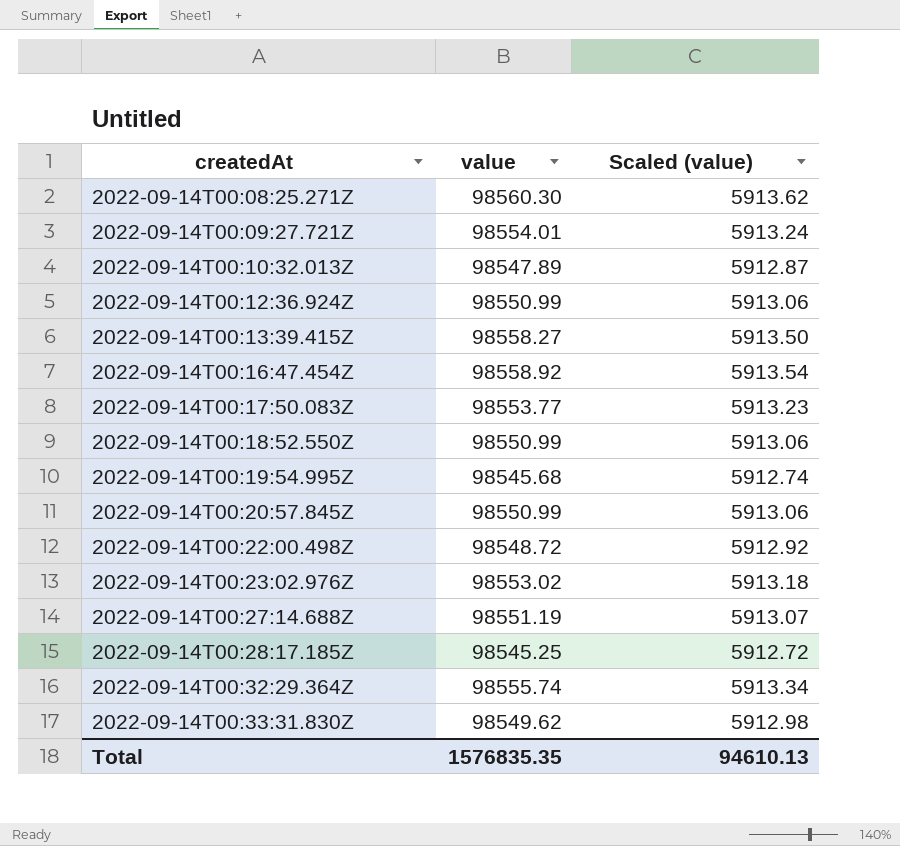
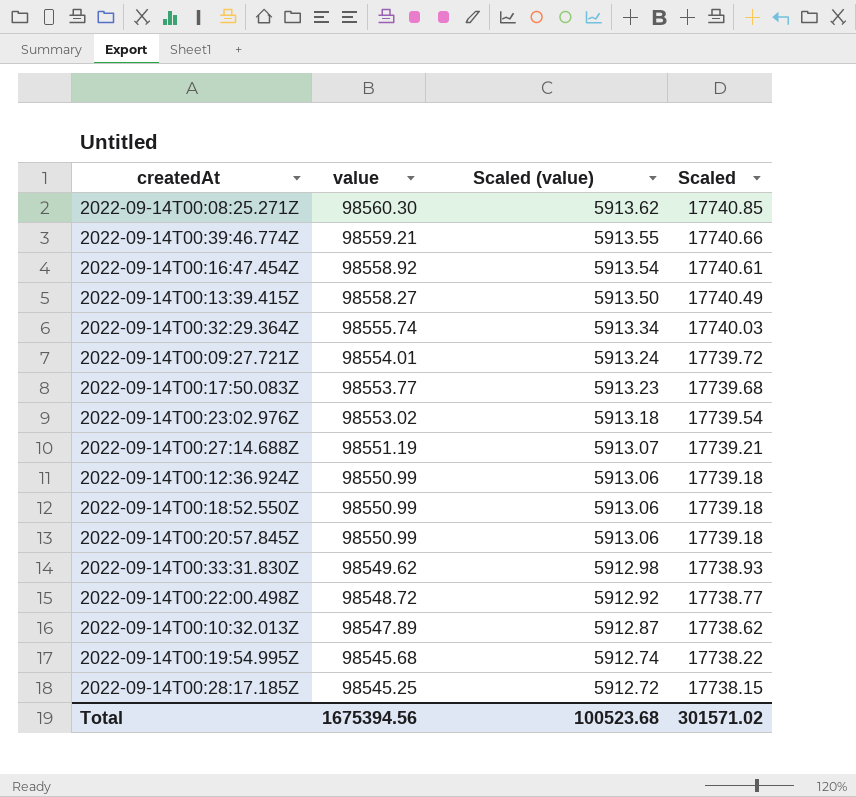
row order: createdAt ascending -> value descending
column Scaled | formula: none -> [value] * 0.18
row 2022-09-14T00:39:46.774Z: none -> 98559.21 | 5913.55 | 17740.66
Total | value: 1576835.35 -> 1675394.56
Total | Scaled (value): 94610.13 -> 100523.68

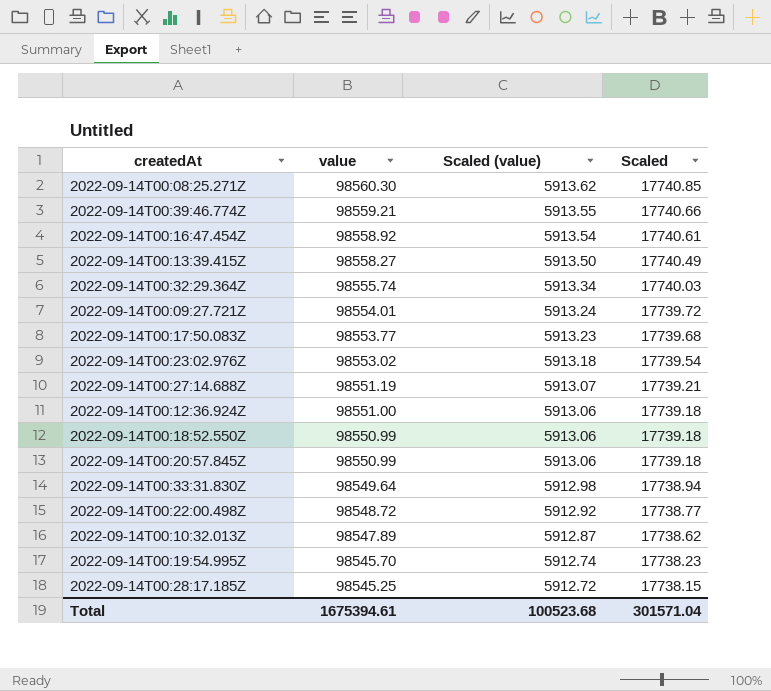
2022-09-14T00:12:36.924Z | value: 98550.99 -> 98551.00
2022-09-14T00:33:31.830Z | value: 98549.62 -> 98549.64
2022-09-14T00:33:31.830Z | Scaled: 17738.93 -> 17738.94
2022-09-14T00:19:54.995Z | value: 98545.68 -> 98545.70
2022-09-14T00:19:54.995Z | Scaled: 17738.22 -> 17738.23
Total | value: 1675394.56 -> 1675394.61
Total | Scaled: 301571.02 -> 301571.04

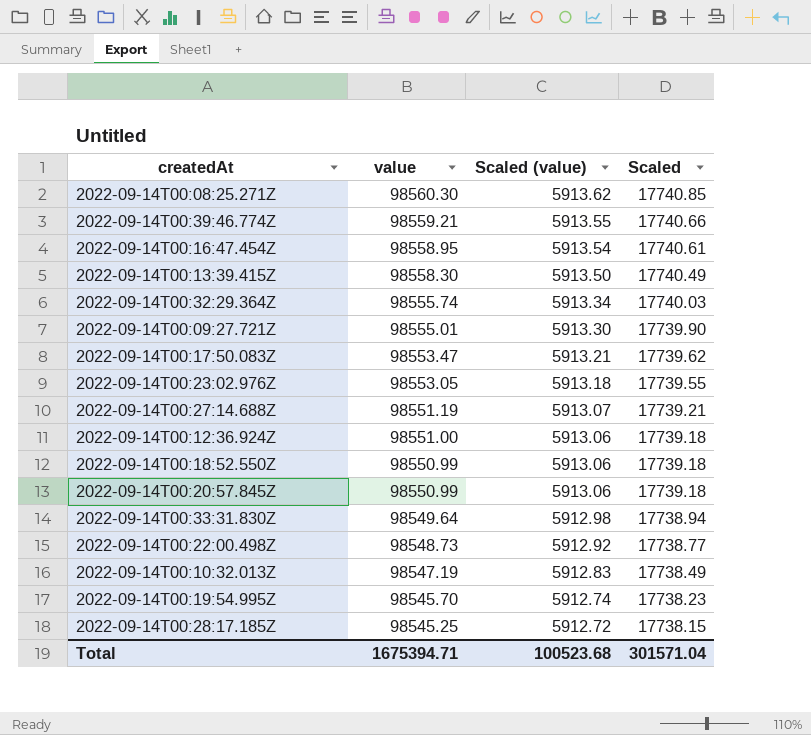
2022-09-14T00:16:47.454Z | value: 98558.92 -> 98558.95
2022-09-14T00:13:39.415Z | value: 98558.27 -> 98558.30
2022-09-14T00:09:27.721Z | value: 98554.01 -> 98555.01
2022-09-14T00:09:27.721Z | Scaled (value): 5913.24 -> 5913.30
2022-09-14T00:09:27.721Z | Scaled: 17739.72 -> 17739.90
2022-09-14T00:17:50.083Z | value: 98553.77 -> 98553.47
2022-09-14T00:17:50.083Z | Scaled (value): 5913.23 -> 5913.21
2022-09-14T00:17:50.083Z | Scaled: 17739.68 -> 17739.62
2022-09-14T00:23:02.976Z | value: 98553.02 -> 98553.05
2022-09-14T00:23:02.976Z | Scaled: 17739.54 -> 17739.55
2022-09-14T00:22:00.498Z | value: 98548.72 -> 98548.73
2022-09-14T00:10:32.013Z | value: 98547.89 -> 98547.19
2022-09-14T00:10:32.013Z | Scaled (value): 5912.87 -> 5912.83
2022-09-14T00:10:32.013Z | Scaled: 17738.62 -> 17738.49
Total | value: 1675394.61 -> 1675394.71

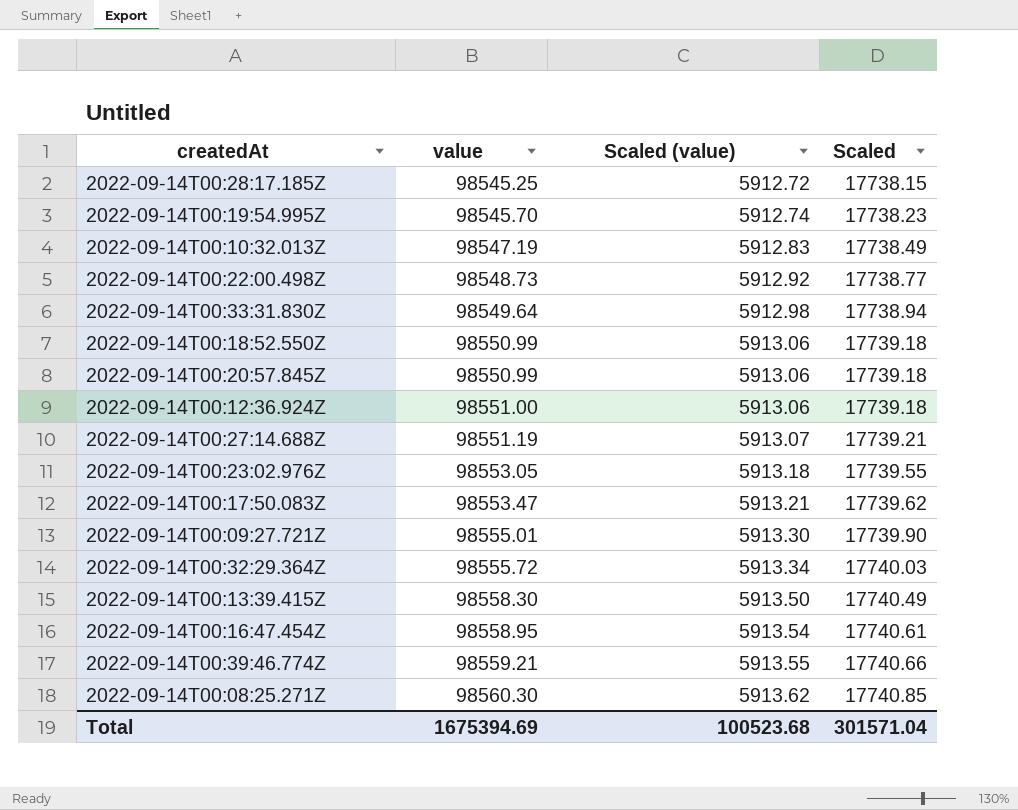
row order: value descending -> value ascending
2022-09-14T00:32:29.364Z | value: 98555.74 -> 98555.72
Total | value: 1675394.71 -> 1675394.69

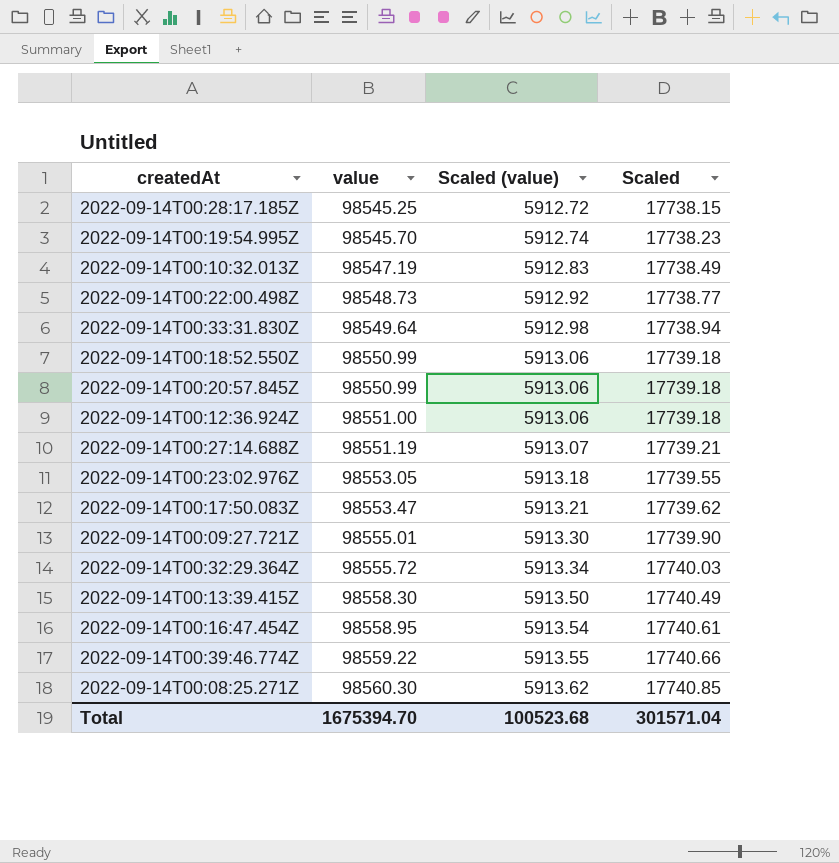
2022-09-14T00:39:46.774Z | value: 98559.21 -> 98559.22
Total | value: 1675394.69 -> 1675394.70

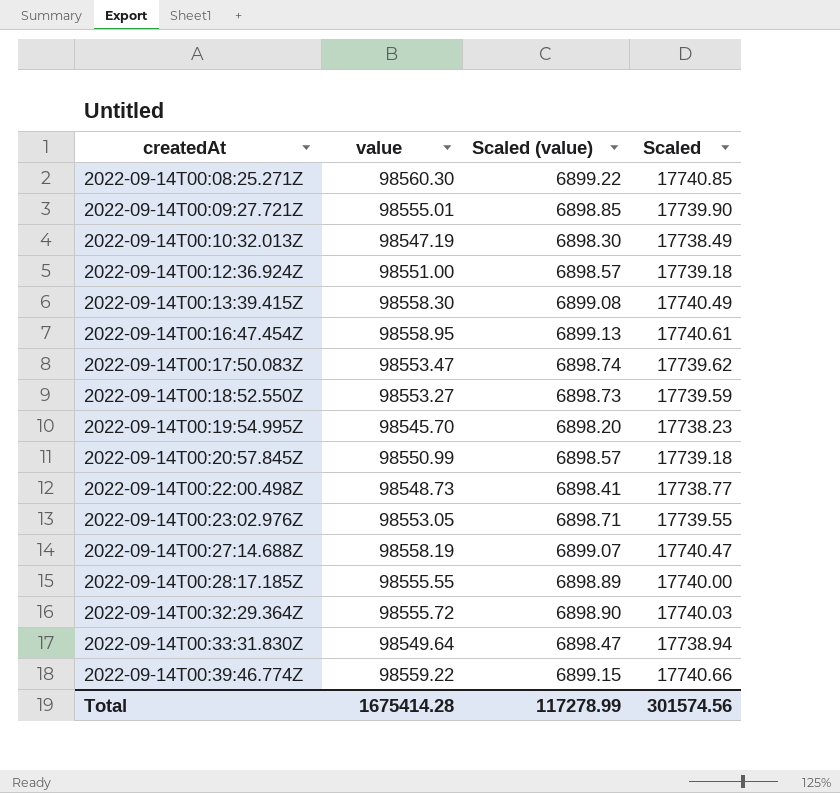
row order: value ascending -> createdAt ascending
column Scaled (value) | formula: [value] * 0.06 -> [value] * 0.07
2022-09-14T00:18:52.550Z | value: 98550.99 -> 98553.27
2022-09-14T00:18:52.550Z | Scaled: 17739.18 -> 17739.59
2022-09-14T00:27:14.688Z | value: 98551.19 -> 98558.19
2022-09-14T00:27:14.688Z | Scaled: 17739.21 -> 17740.47
2022-09-14T00:28:17.185Z | value: 98545.25 -> 98555.55
2022-09-14T00:28:17.185Z | Scaled: 17738.15 -> 17740.00
Total | value: 1675394.70 -> 1675414.28
Total | Scaled (value): 100523.68 -> 117278.99
Total | Scaled: 301571.04 -> 301574.56

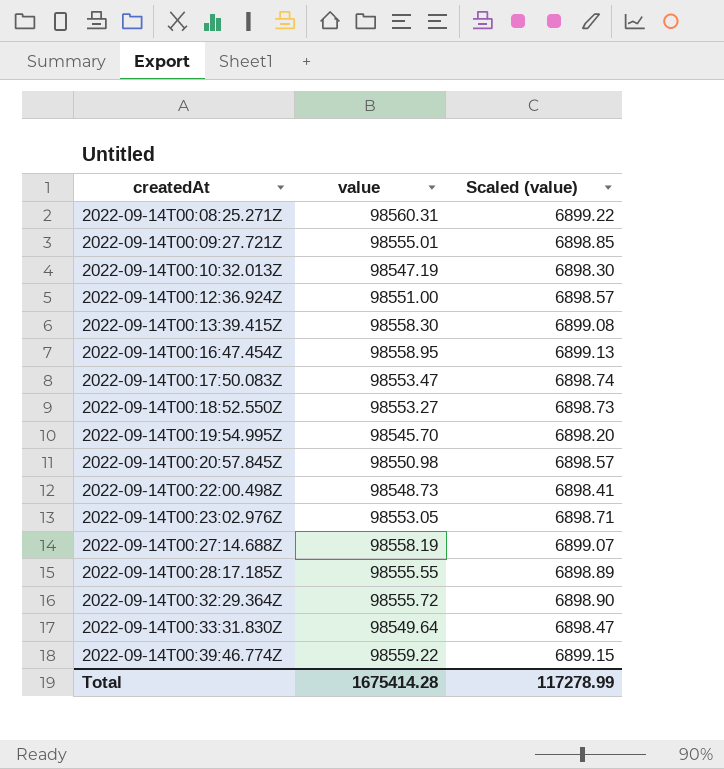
column Scaled | formula: [value] * 0.18 -> none
2022-09-14T00:08:25.271Z | value: 98560.30 -> 98560.31
2022-09-14T00:20:57.845Z | value: 98550.99 -> 98550.98

